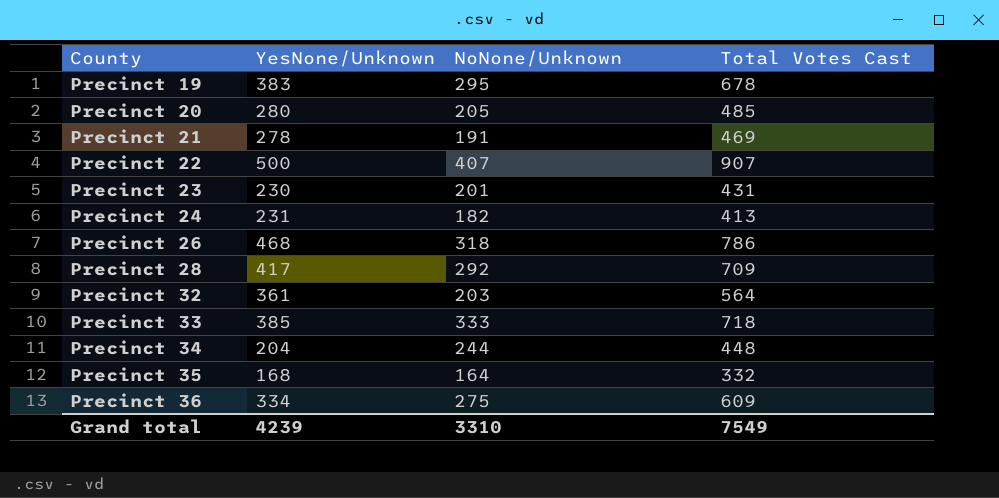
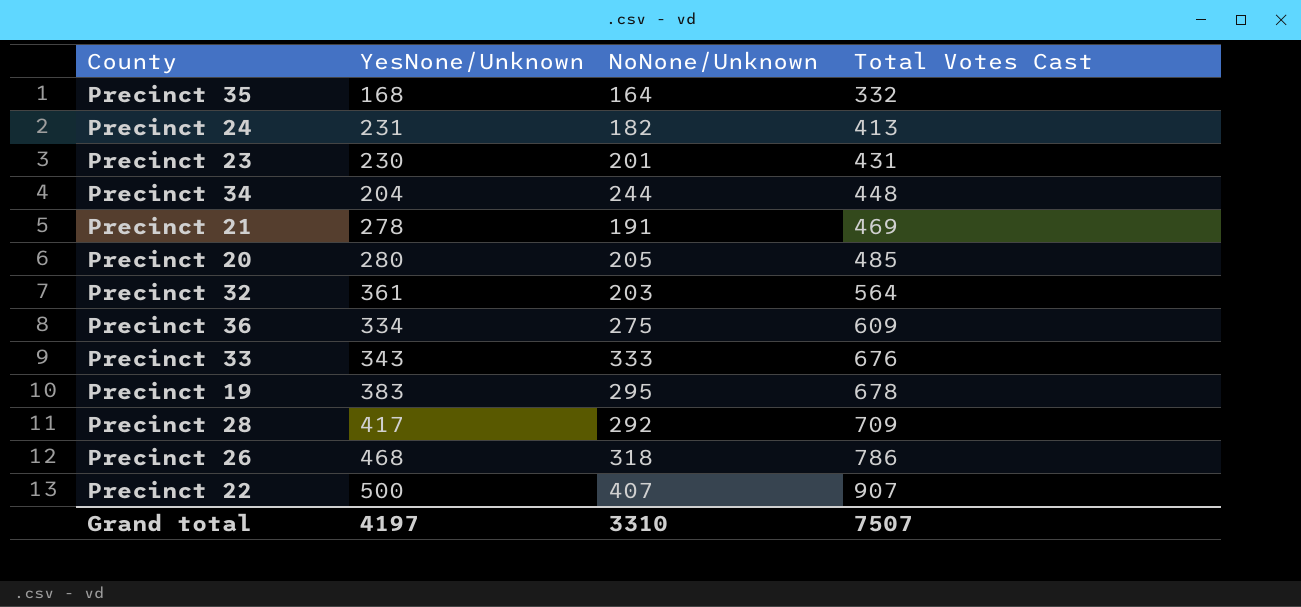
row order: County ascending -> Total Votes Cast ascending
Precinct 33 | YesNone/Unknown: 385 -> 343
Precinct 33 | Total Votes Cast: 718 -> 676
Grand total | YesNone/Unknown: 4239 -> 4197
Grand total | Total Votes Cast: 7549 -> 7507

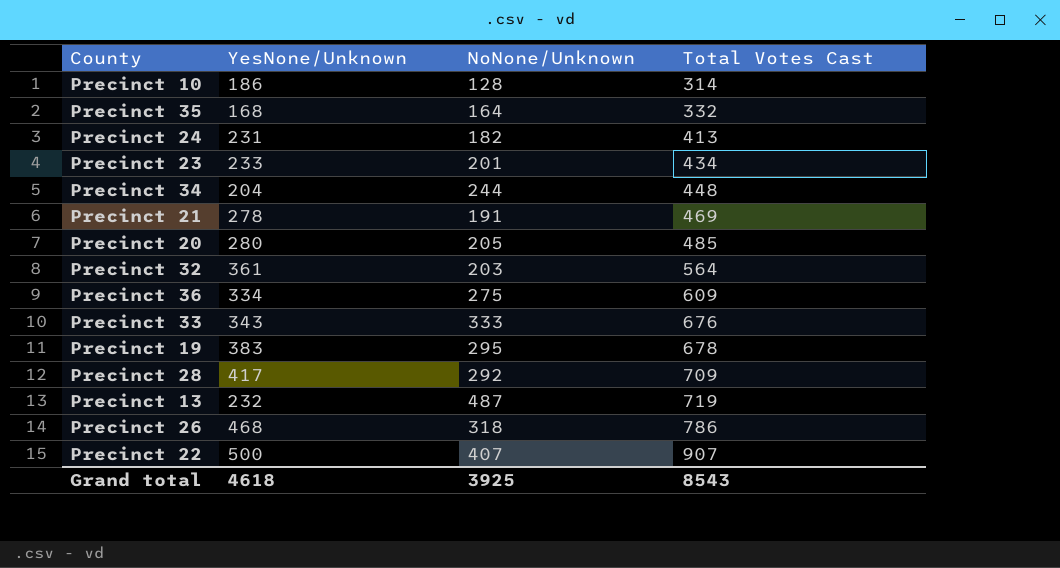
row Precinct 10: none -> 186 | 128 | 314
Precinct 23 | YesNone/Unknown: 230 -> 233
Precinct 23 | Total Votes Cast: 431 -> 434
row Precinct 13: none -> 232 | 487 | 719
Grand total | YesNone/Unknown: 4197 -> 4618
Grand total | NoNone/Unknown: 3310 -> 3925
Grand total | Total Votes Cast: 7507 -> 8543

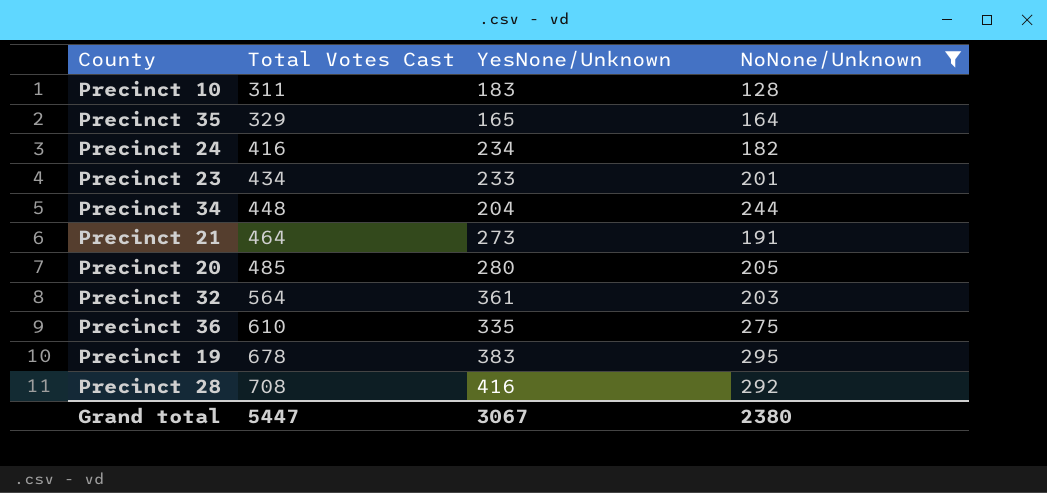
filter: none -> NoNone/Unknown <= 295
column Total Votes Cast | position: 4 -> 2
Precinct 10 | Total Votes Cast: 314 -> 311
Precinct 10 | YesNone/Unknown: 186 -> 183
Precinct 35 | Total Votes Cast: 332 -> 329
Precinct 35 | YesNone/Unknown: 168 -> 165
Precinct 24 | Total Votes Cast: 413 -> 416
Precinct 24 | YesNone/Unknown: 231 -> 234
Precinct 21 | Total Votes Cast: 469 -> 464
Precinct 21 | YesNone/Unknown: 278 -> 273
Precinct 36 | Total Votes Cast: 609 -> 610
Precinct 36 | YesNone/Unknown: 334 -> 335
Precinct 28 | Total Votes Cast: 709 -> 708
Precinct 28 | YesNone/Unknown: 417 -> 416
Grand total | Total Votes Cast: 8543 -> 5447
Grand total | YesNone/Unknown: 4618 -> 3067
Grand total | NoNone/Unknown: 3925 -> 2380

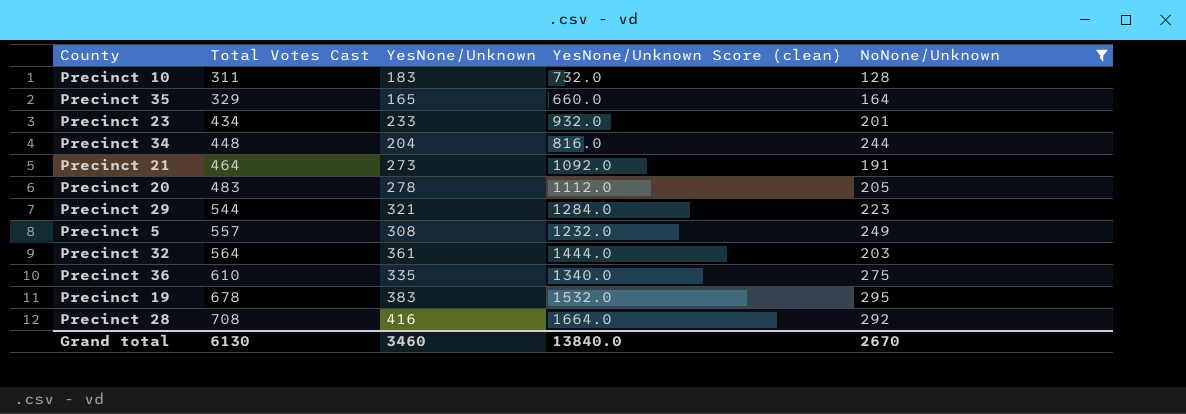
column YesNone/Unknown Score (clean) | formula: none -> [YesNone/Unknown] * 4
row Precinct 24: 416 | 234 | 182 -> none
Precinct 20 | Total Votes Cast: 485 -> 483
Precinct 20 | YesNone/Unknown: 280 -> 278
row Precinct 29: none -> 544 | 321 | 1284.0 | 223
row Precinct 5: none -> 557 | 308 | 1232.0 | 249
Grand total | Total Votes Cast: 5447 -> 6130
Grand total | YesNone/Unknown: 3067 -> 3460
Grand total | NoNone/Unknown: 2380 -> 2670

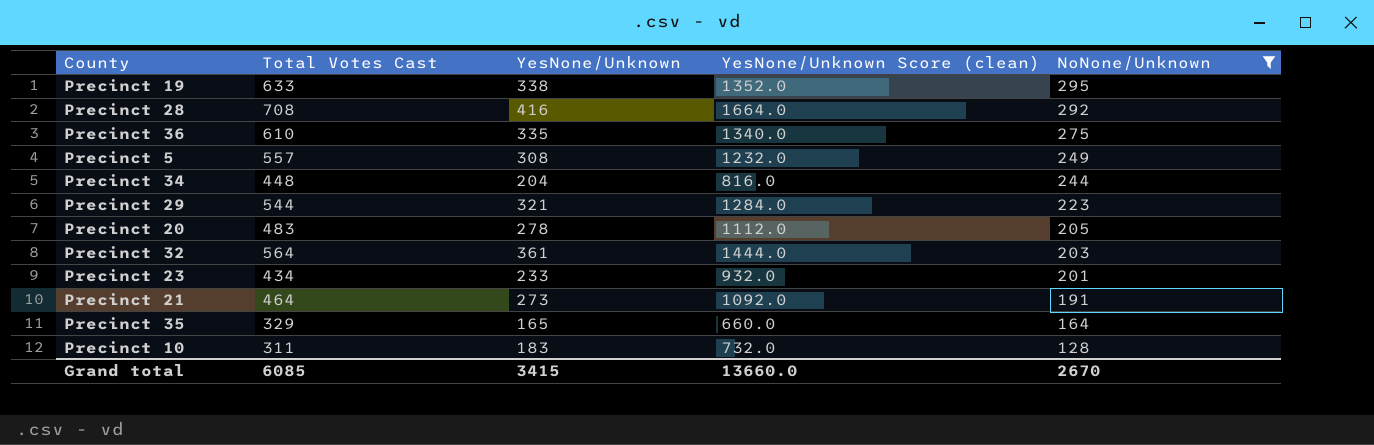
row order: Total Votes Cast ascending -> NoNone/Unknown descending
Precinct 19 | Total Votes Cast: 678 -> 633
Precinct 19 | YesNone/Unknown: 383 -> 338
Precinct 19 | YesNone/Unknown Score (clean): 1532.0 -> 1352.0
Grand total | Total Votes Cast: 6130 -> 6085
Grand total | YesNone/Unknown: 3460 -> 3415
Grand total | YesNone/Unknown Score (clean): 13840.0 -> 13660.0

